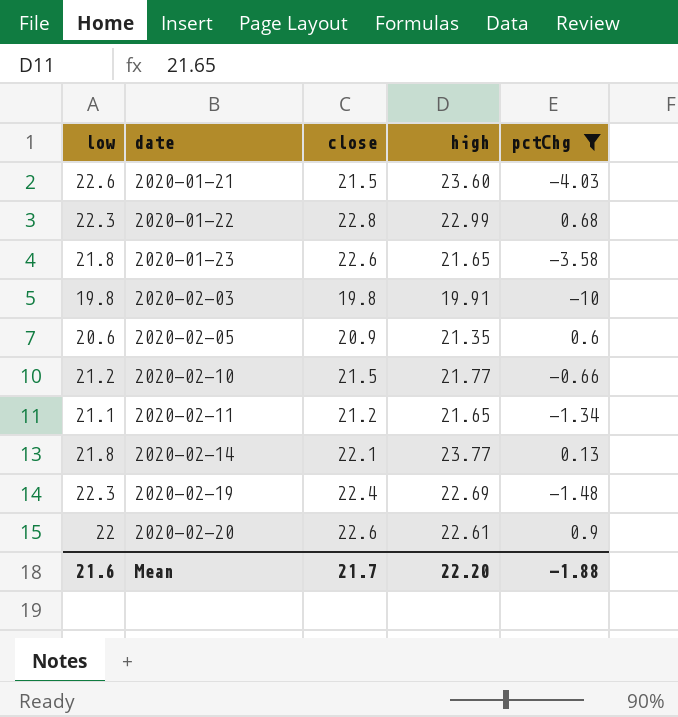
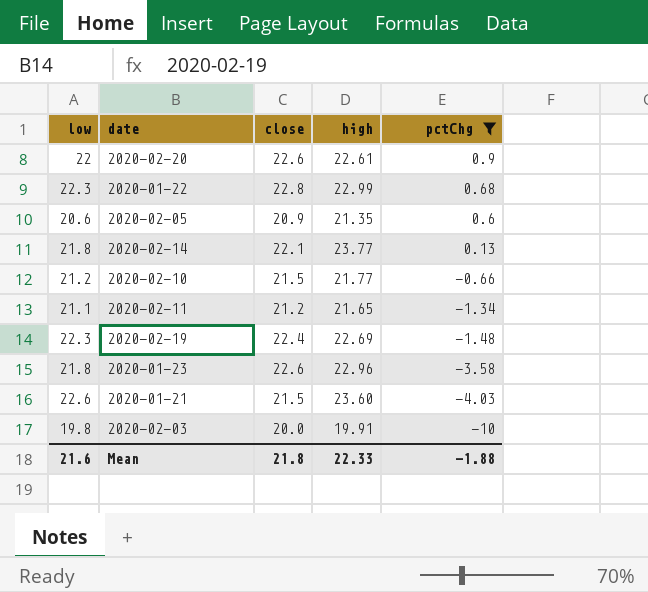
row order: date ascending -> pctChg descending
2020-01-23 | high: 21.65 -> 22.96
2020-02-03 | close: 19.8 -> 20.0
Mean | close: 21.7 -> 21.8
Mean | high: 22.20 -> 22.33

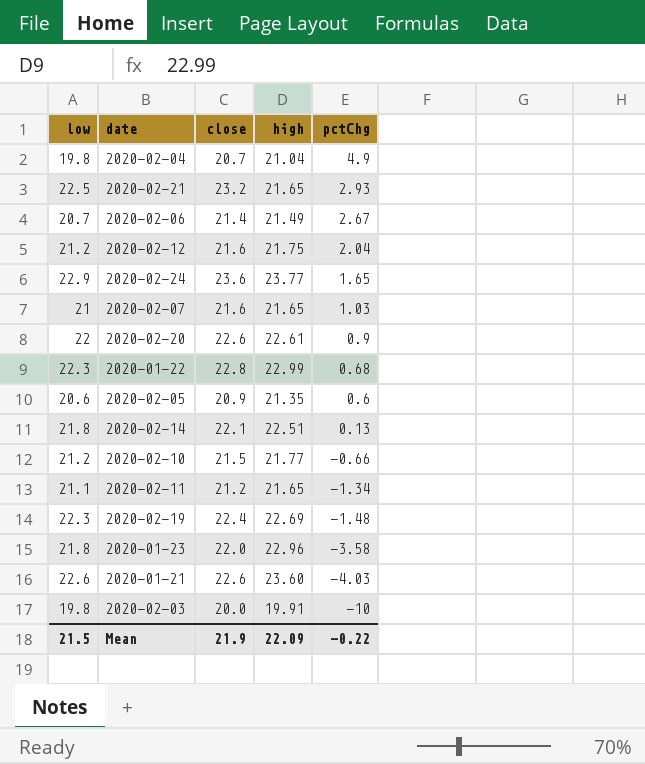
filter: pctChg <= 0.9 -> none
2020-02-14 | high: 23.77 -> 22.51
2020-01-23 | close: 22.6 -> 22.0
2020-01-21 | close: 21.5 -> 22.6
Mean | low: 21.6 -> 21.5
Mean | close: 21.8 -> 21.9
Mean | high: 22.33 -> 22.09
Mean | pctChg: -1.88 -> -0.22

